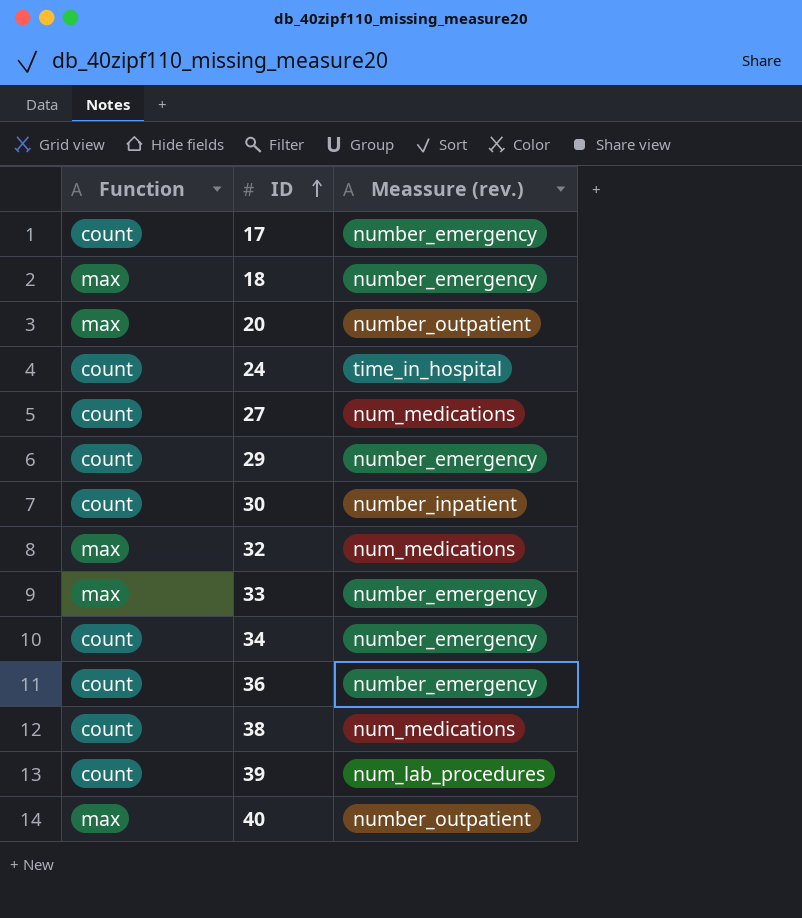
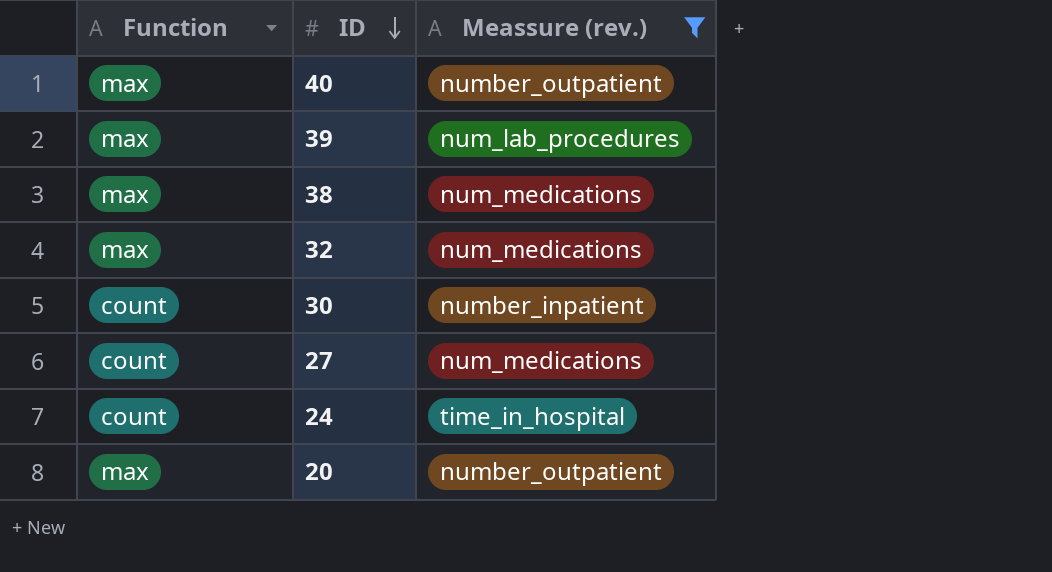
filter: none -> Meassure (rev.) != number_emergency
row order: ID ascending -> ID descending
39 | Function: count -> max
38 | Function: count -> max

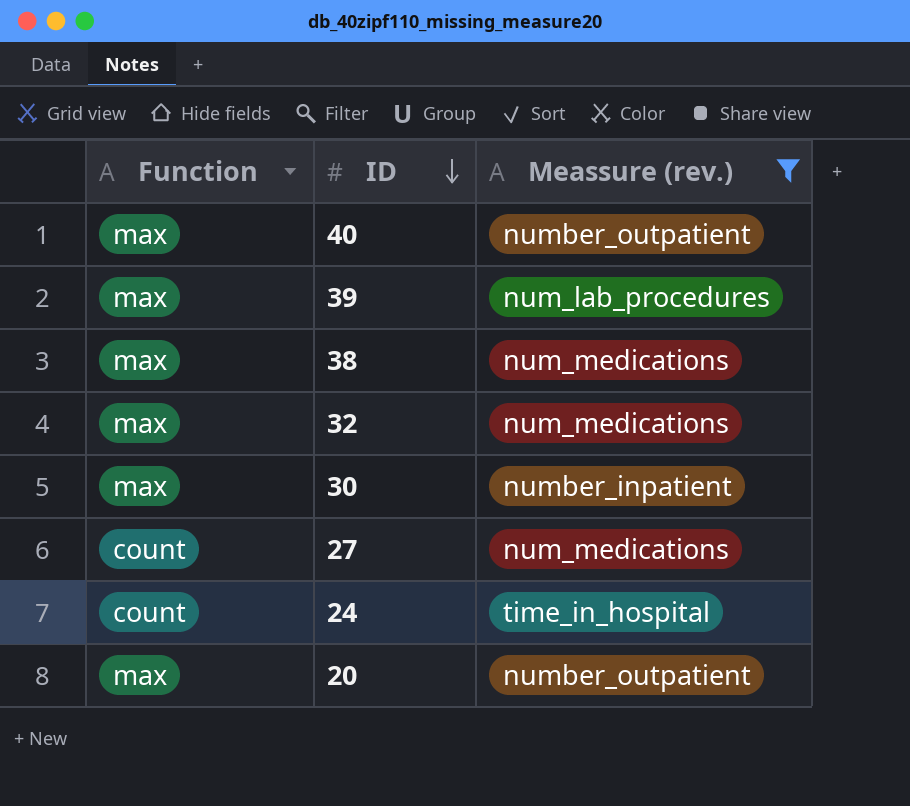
30 | Function: count -> max

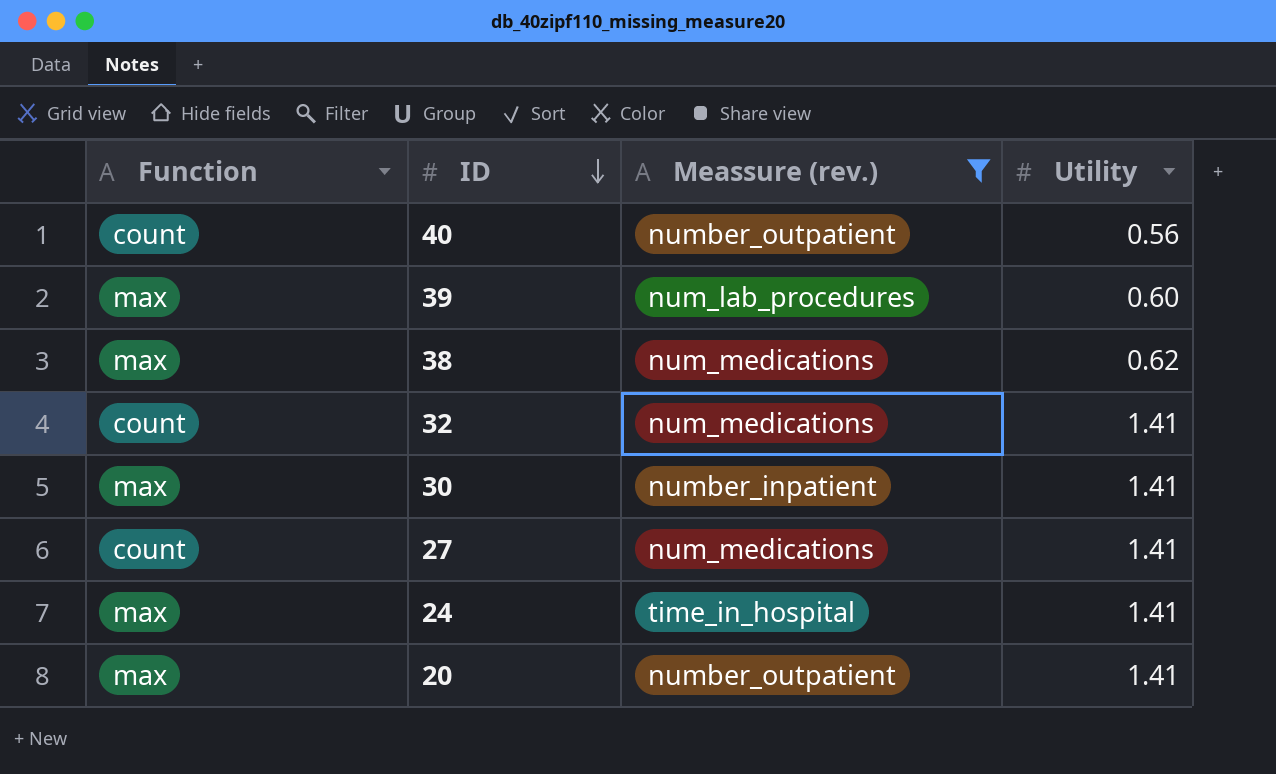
column Utility | position: none -> 4
40 | Function: max -> count
32 | Function: max -> count
24 | Function: count -> max

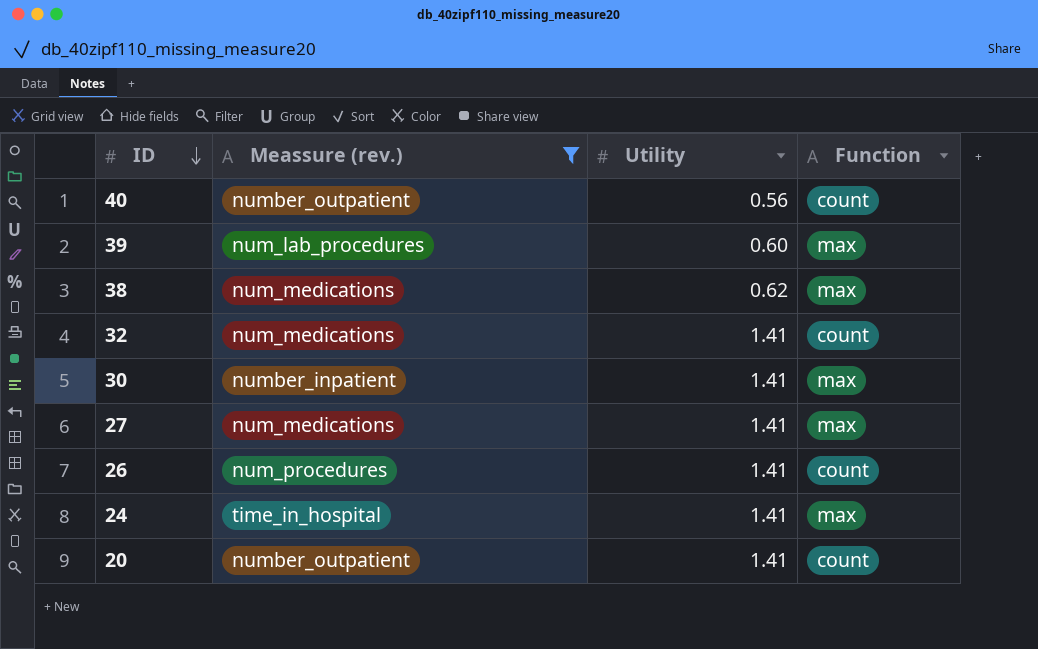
column Function | position: 1 -> 4
27 | Function: count -> max
row 26: none -> num_procedures | 1.41 | count
20 | Function: max -> count

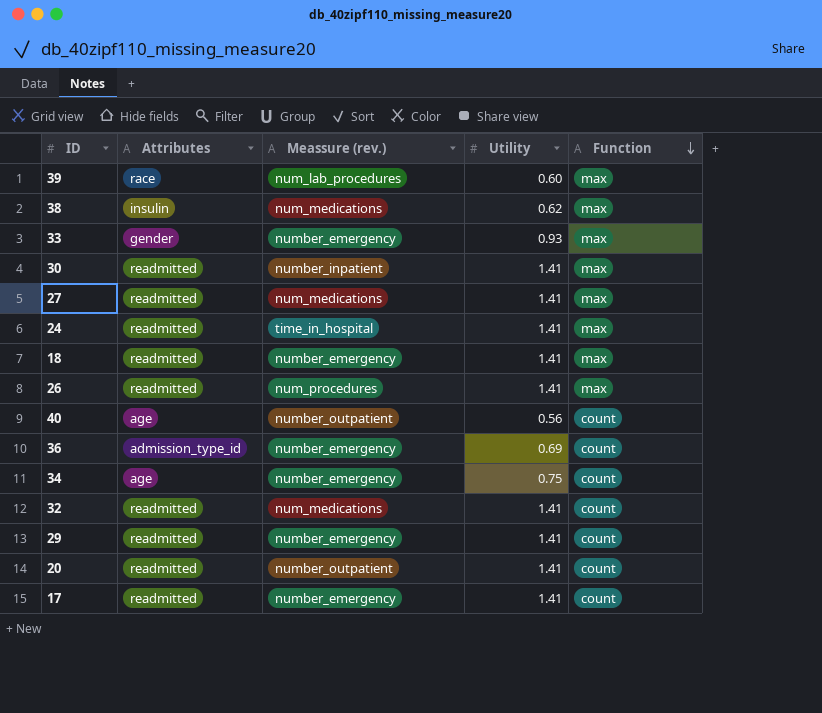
filter: Meassure (rev.) != number_emergency -> none
row order: ID descending -> Function descending
column Attributes | position: none -> 2
26 | Function: count -> max

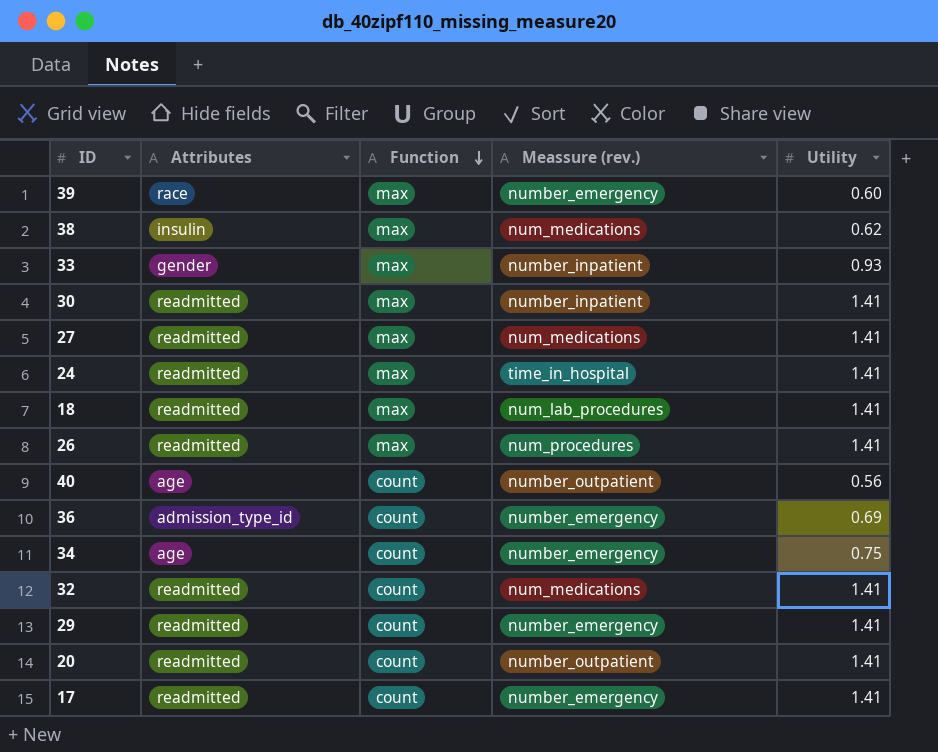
column Function | position: 5 -> 3
39 | Meassure (rev.): num_lab_procedures -> number_emergency
33 | Meassure (rev.): number_emergency -> number_inpatient
18 | Meassure (rev.): number_emergency -> num_lab_procedures

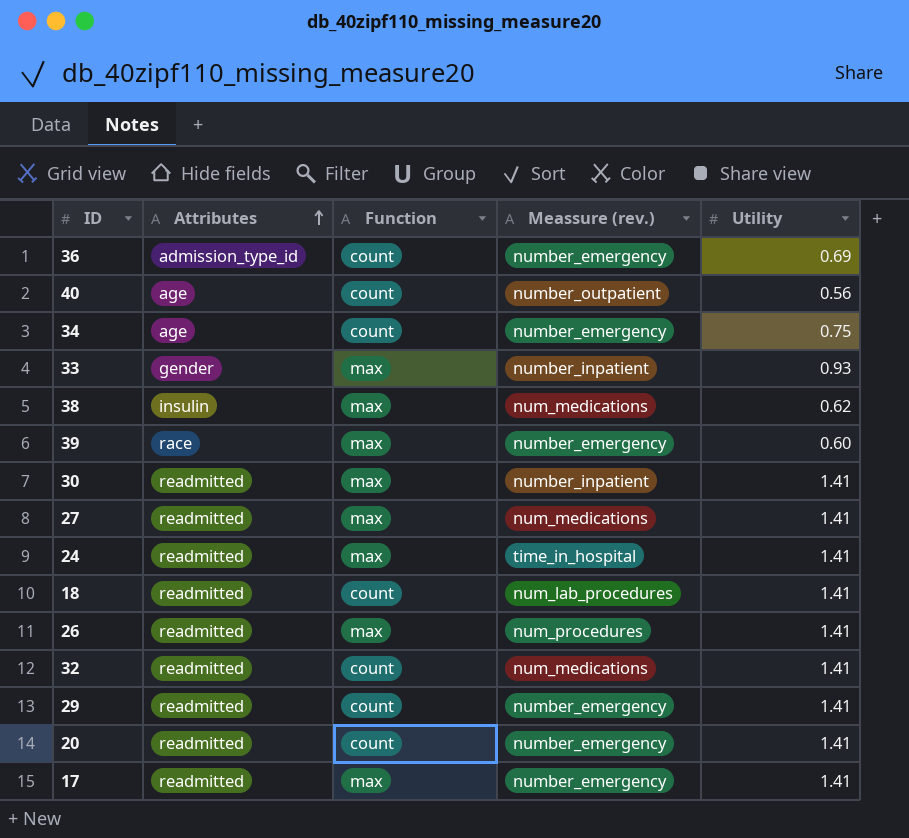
row order: Function descending -> Attributes ascending
18 | Function: max -> count
20 | Meassure (rev.): number_outpatient -> number_emergency
17 | Function: count -> max

